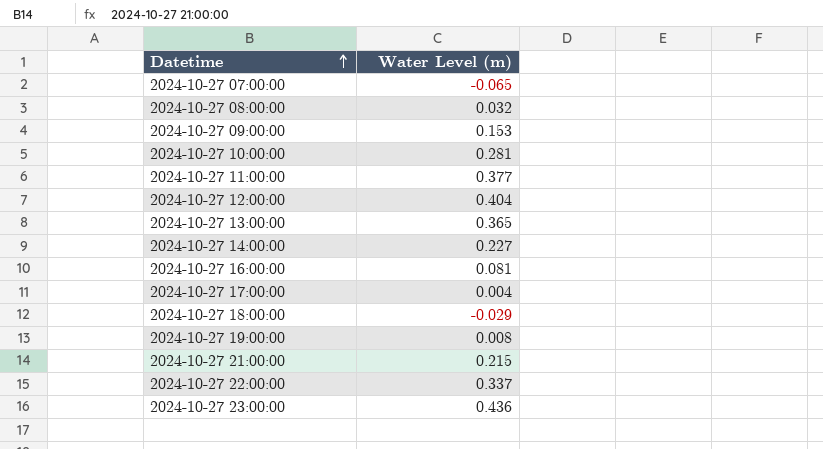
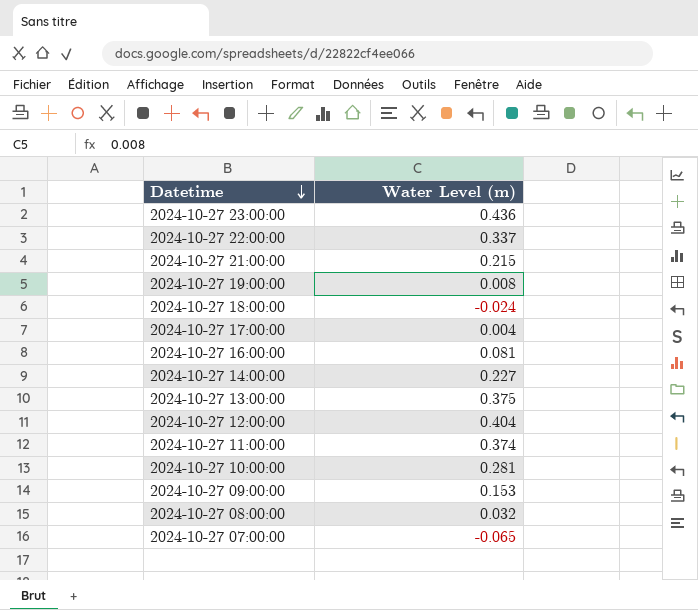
row order: Datetime ascending -> Datetime descending
2024-10-27 18:00:00 | Water Level (m): -0.029 -> -0.024
2024-10-27 13:00:00 | Water Level (m): 0.365 -> 0.375
2024-10-27 11:00:00 | Water Level (m): 0.377 -> 0.374

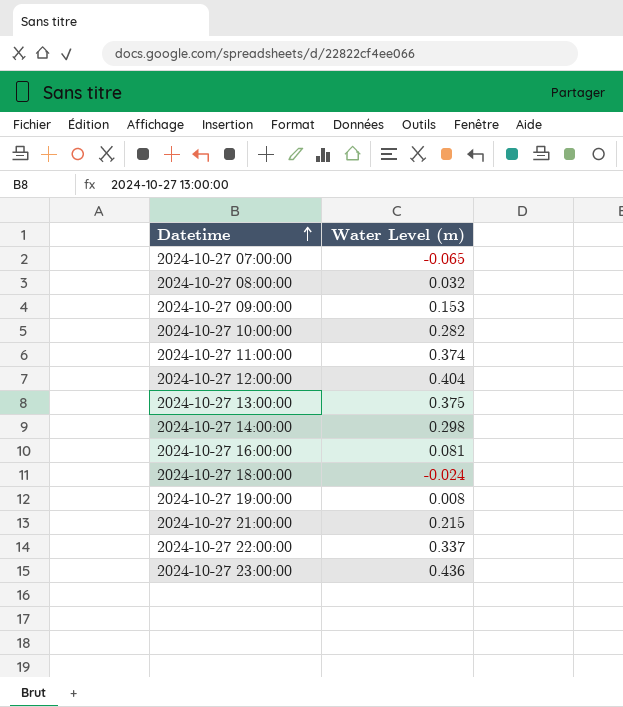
row order: Datetime descending -> Datetime ascending
row 2024-10-27 17:00:00: 0.004 -> none
2024-10-27 10:00:00 | Water Level (m): 0.281 -> 0.282
2024-10-27 14:00:00 | Water Level (m): 0.227 -> 0.298

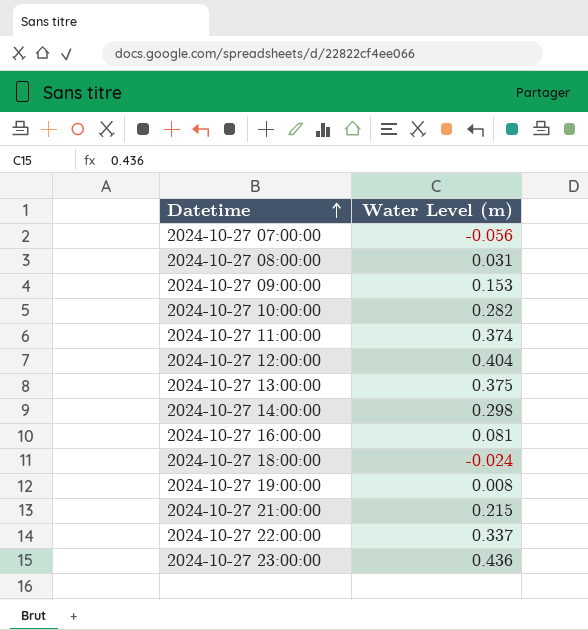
2024-10-27 07:00:00 | Water Level (m): -0.065 -> -0.056
2024-10-27 08:00:00 | Water Level (m): 0.032 -> 0.031

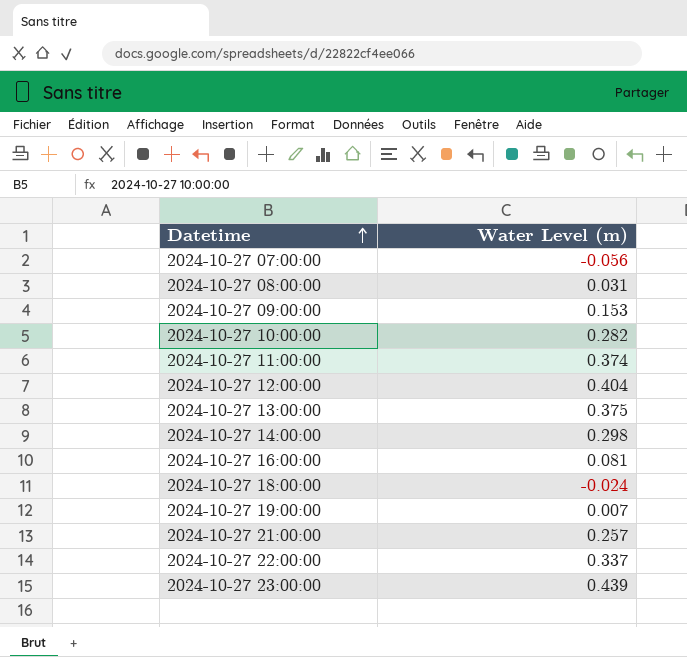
2024-10-27 19:00:00 | Water Level (m): 0.008 -> 0.007
2024-10-27 21:00:00 | Water Level (m): 0.215 -> 0.257
2024-10-27 23:00:00 | Water Level (m): 0.436 -> 0.439

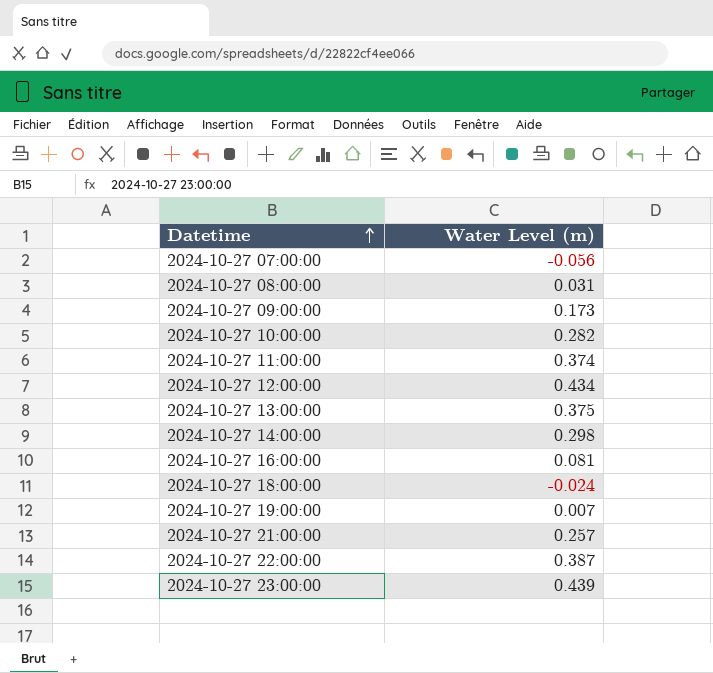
2024-10-27 09:00:00 | Water Level (m): 0.153 -> 0.173
2024-10-27 12:00:00 | Water Level (m): 0.404 -> 0.434
2024-10-27 22:00:00 | Water Level (m): 0.337 -> 0.387

